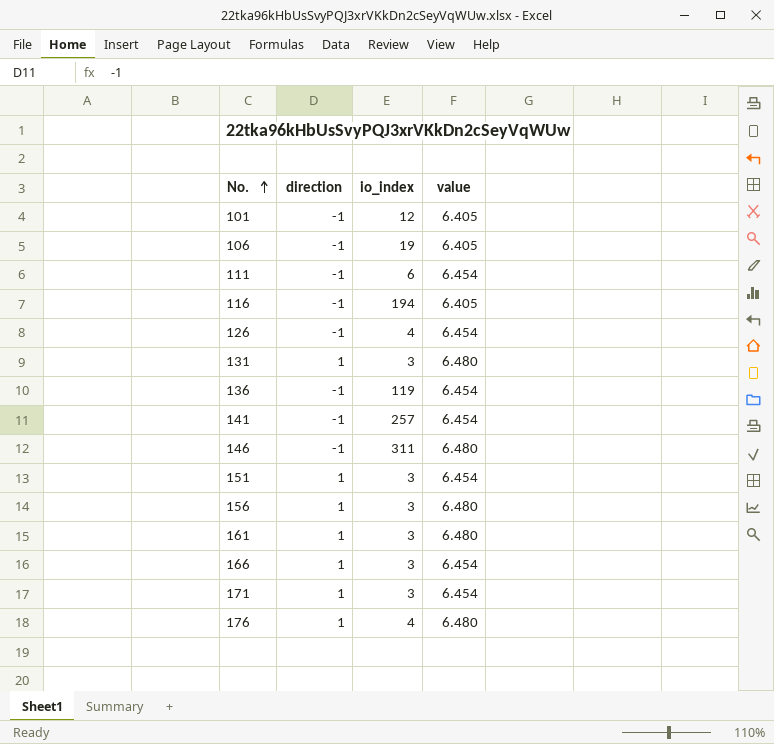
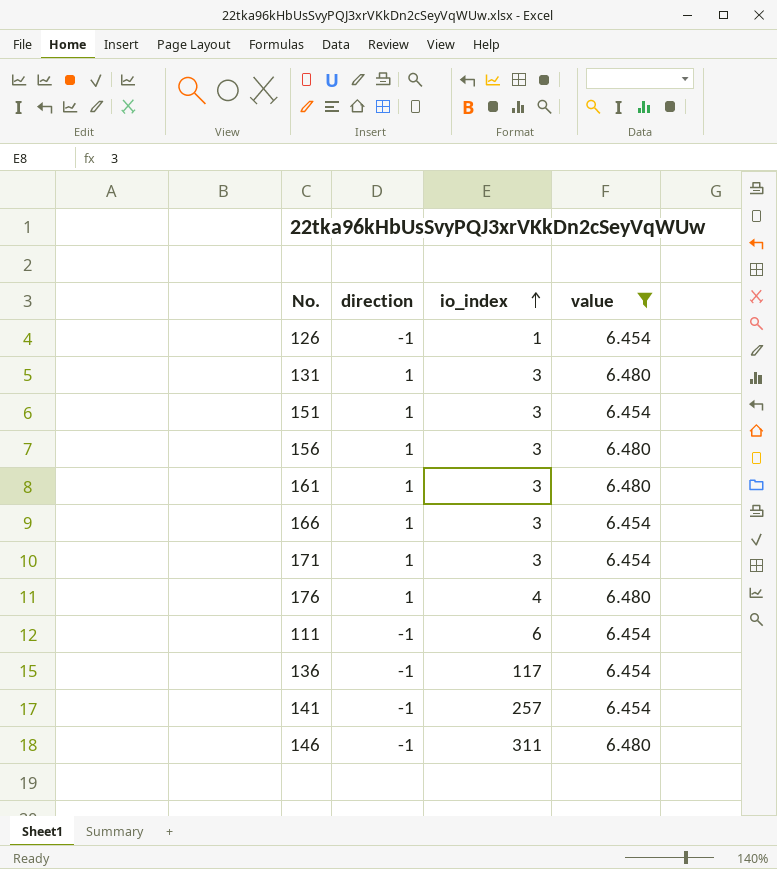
filter: none -> value != 6.405
row order: No. ascending -> io_index ascending
126 | io_index: 4 -> 1
136 | io_index: 119 -> 117

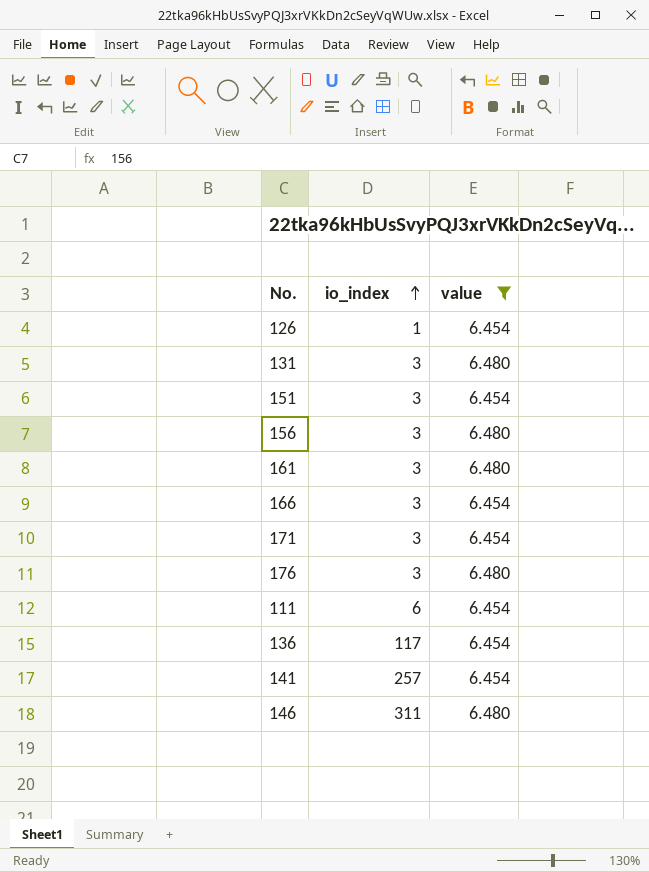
column direction | position: 2 -> none
176 | io_index: 4 -> 3

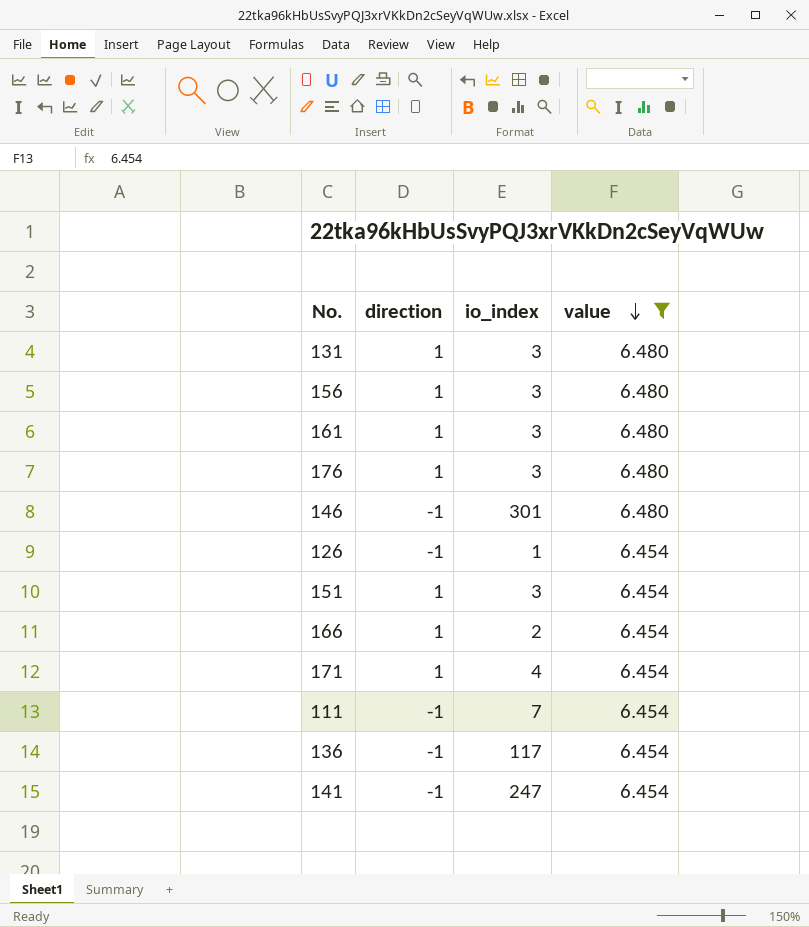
row order: io_index ascending -> value descending
column direction | position: none -> 2
146 | io_index: 311 -> 301
166 | io_index: 3 -> 2
171 | io_index: 3 -> 4
111 | io_index: 6 -> 7
141 | io_index: 257 -> 247

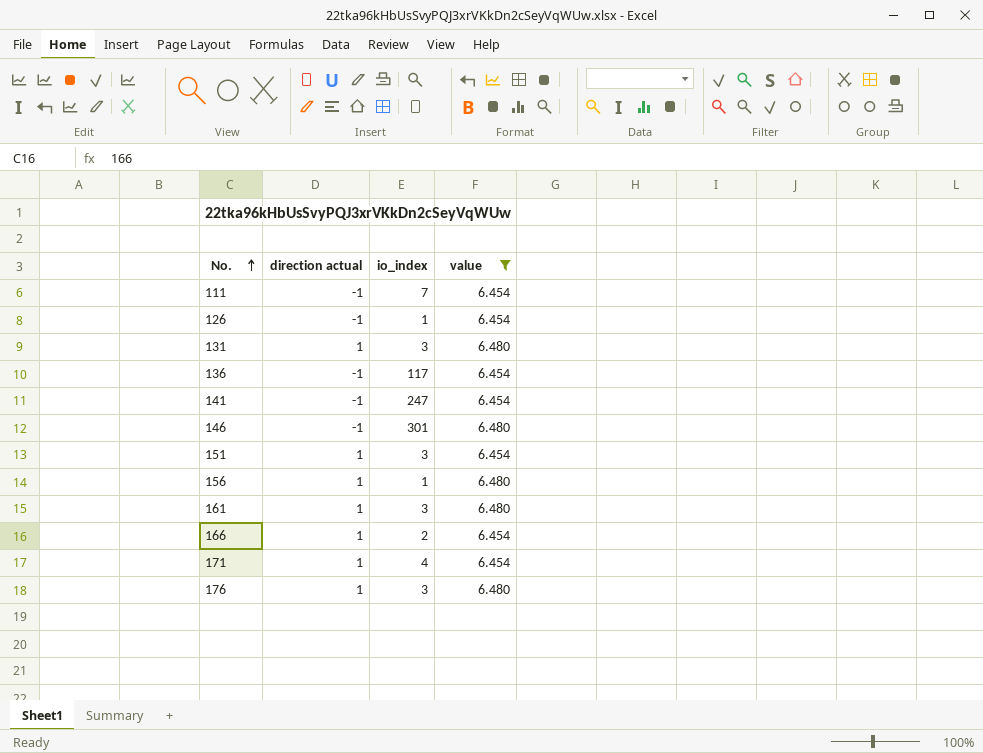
row order: value descending -> No. ascending
column name: direction -> direction actual
156 | io_index: 3 -> 1

